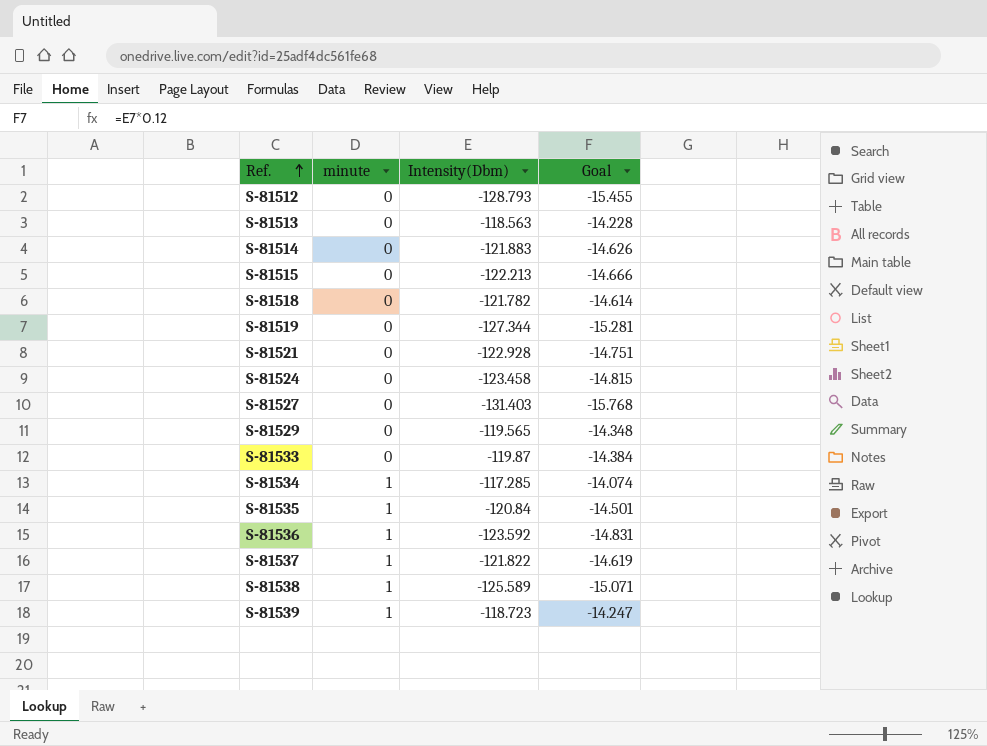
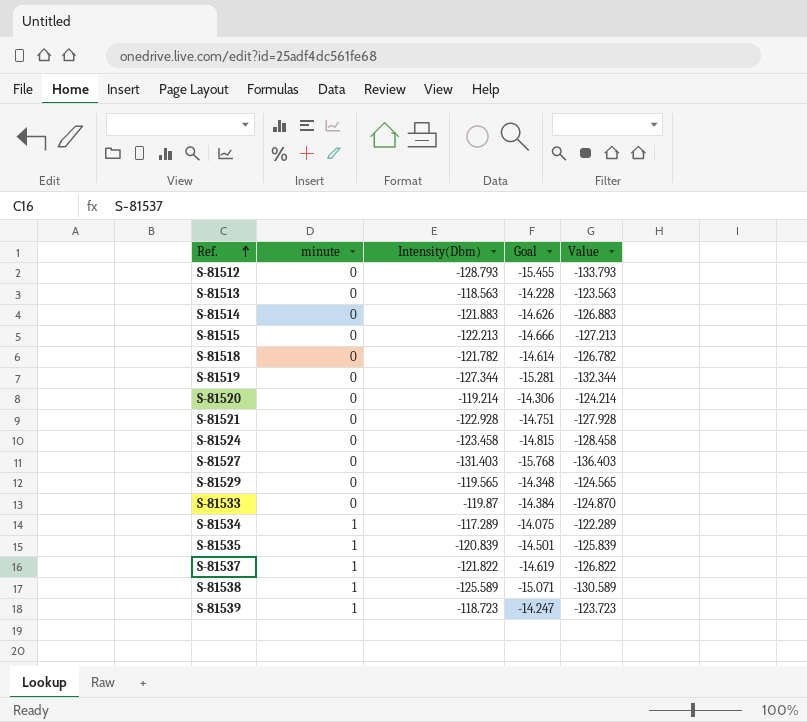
column Value | formula: none -> [Intensity(Dbm)] - 5
row S-81536: 1 | -123.592 | -14.831 -> none
row S-81520: none -> 0 | -119.214 | -14.306 | -124.214
S-81534 | Intensity(Dbm): -117.285 -> -117.289
S-81534 | Goal: -14.074 -> -14.075
S-81535 | Intensity(Dbm): -120.84 -> -120.839

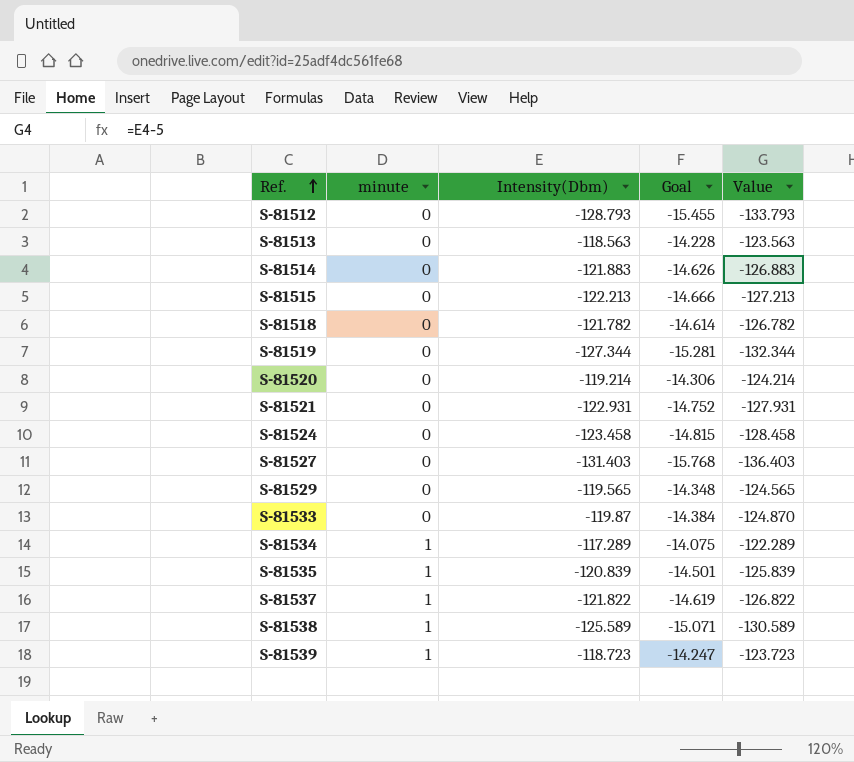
S-81521 | Intensity(Dbm): -122.928 -> -122.931
S-81521 | Goal: -14.751 -> -14.752
S-81521 | Value: -127.928 -> -127.931

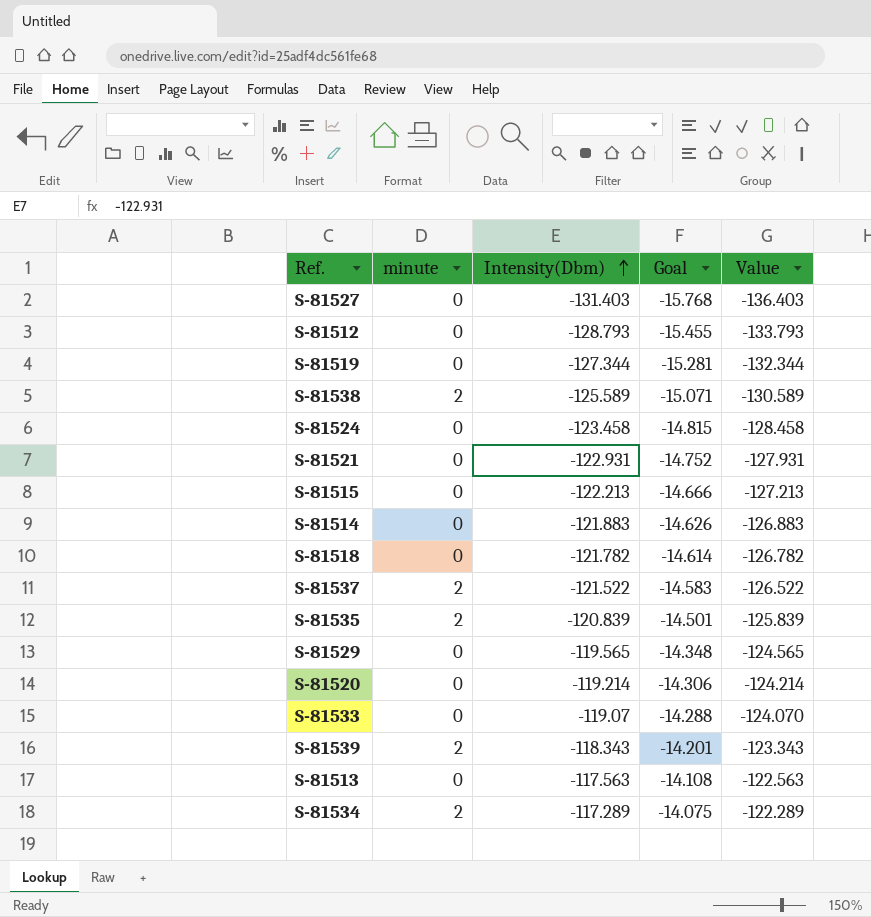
row order: Ref. ascending -> Intensity(Dbm) ascending
S-81538 | minute: 1 -> 2
S-81537 | minute: 1 -> 2
S-81537 | Intensity(Dbm): -121.822 -> -121.522
S-81537 | Goal: -14.619 -> -14.583
S-81537 | Value: -126.822 -> -126.522
S-81535 | minute: 1 -> 2
S-81533 | Intensity(Dbm): -119.87 -> -119.07
S-81533 | Goal: -14.384 -> -14.288
S-81533 | Value: -124.870 -> -124.070
S-81539 | minute: 1 -> 2
S-81539 | Intensity(Dbm): -118.723 -> -118.343
S-81539 | Goal: -14.247 -> -14.201
S-81539 | Value: -123.723 -> -123.343
S-81513 | Intensity(Dbm): -118.563 -> -117.563
S-81513 | Goal: -14.228 -> -14.108
S-81513 | Value: -123.563 -> -122.563
S-81534 | minute: 1 -> 2

